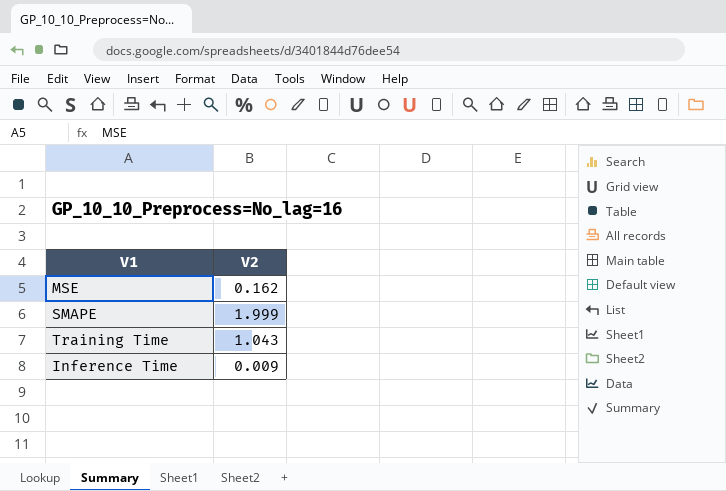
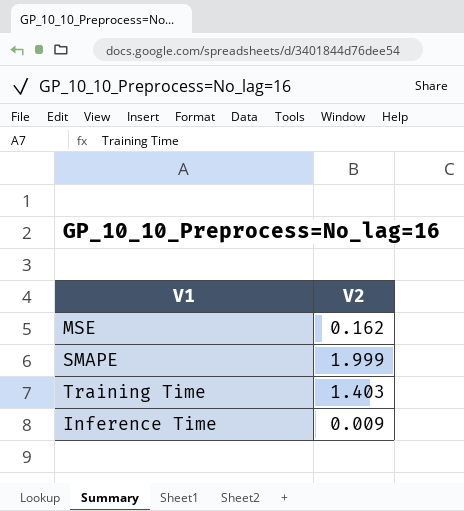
Training Time | V2: 1.043 -> 1.403

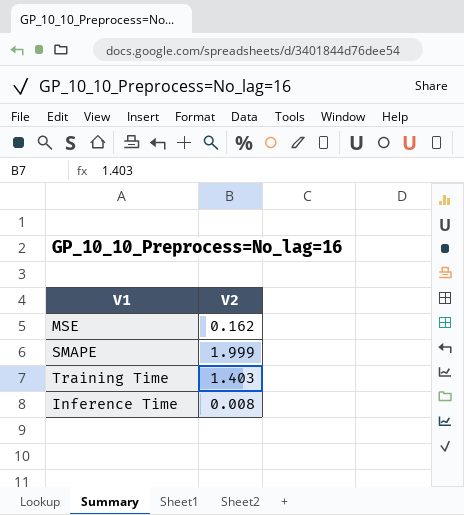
Inference Time | V2: 0.009 -> 0.008

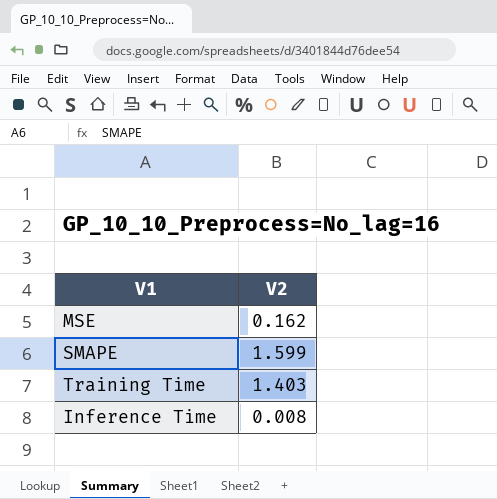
SMAPE | V2: 1.999 -> 1.599

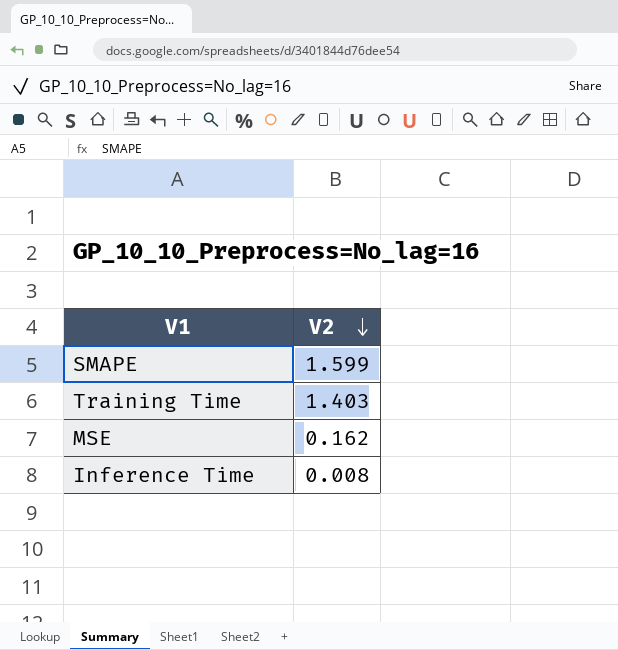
row order: none -> V2 descending

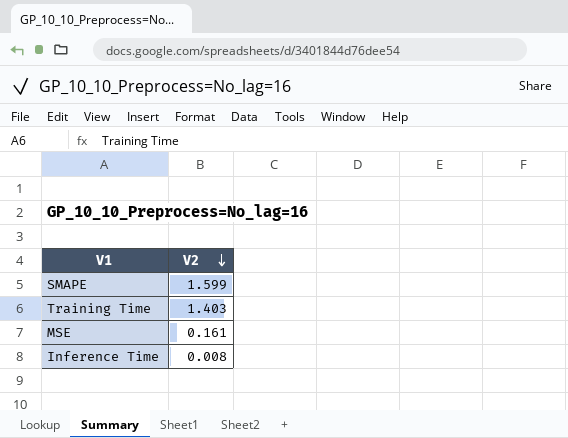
MSE | V2: 0.162 -> 0.161

